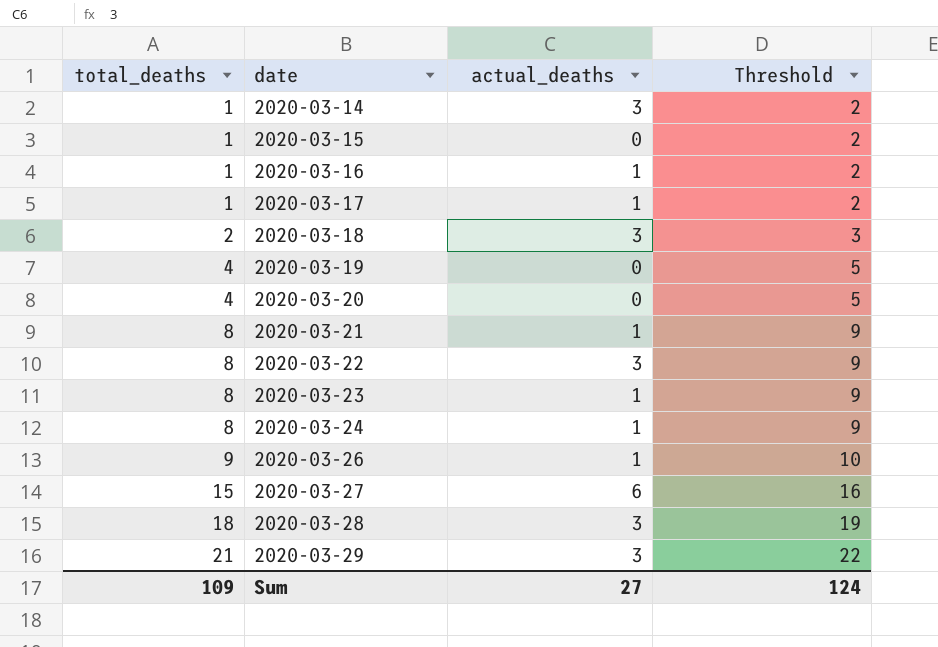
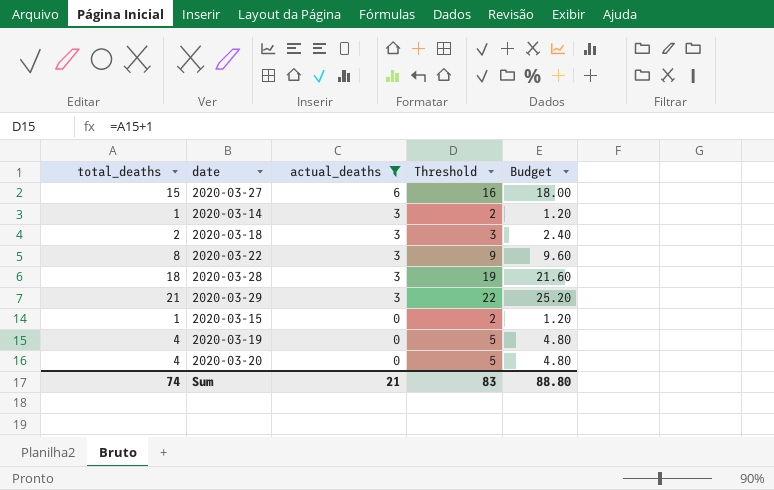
filter: none -> actual_deaths != 1
row order: total_deaths ascending -> actual_deaths descending
column Budget | formula: none -> [total_deaths] * 1.2
Sum | total_deaths: 109 -> 74
Sum | actual_deaths: 27 -> 21
Sum | Threshold: 124 -> 83

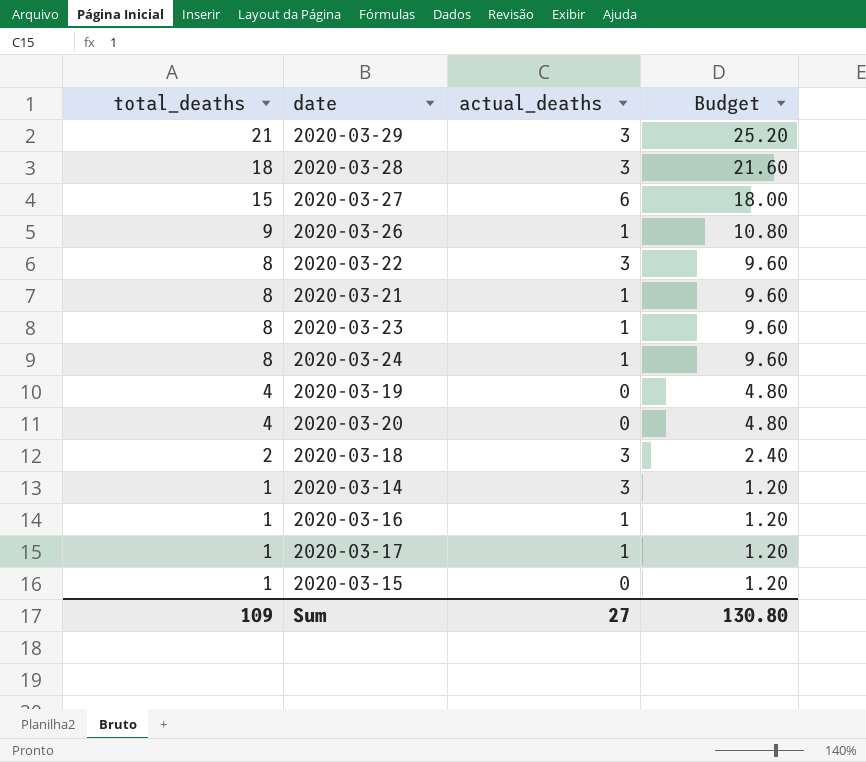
filter: actual_deaths != 1 -> none
row order: actual_deaths descending -> total_deaths descending
column Threshold | formula: [total_deaths] + 1 -> none
Sum | total_deaths: 74 -> 109
Sum | actual_deaths: 21 -> 27
Sum | Budget: 88.80 -> 130.80

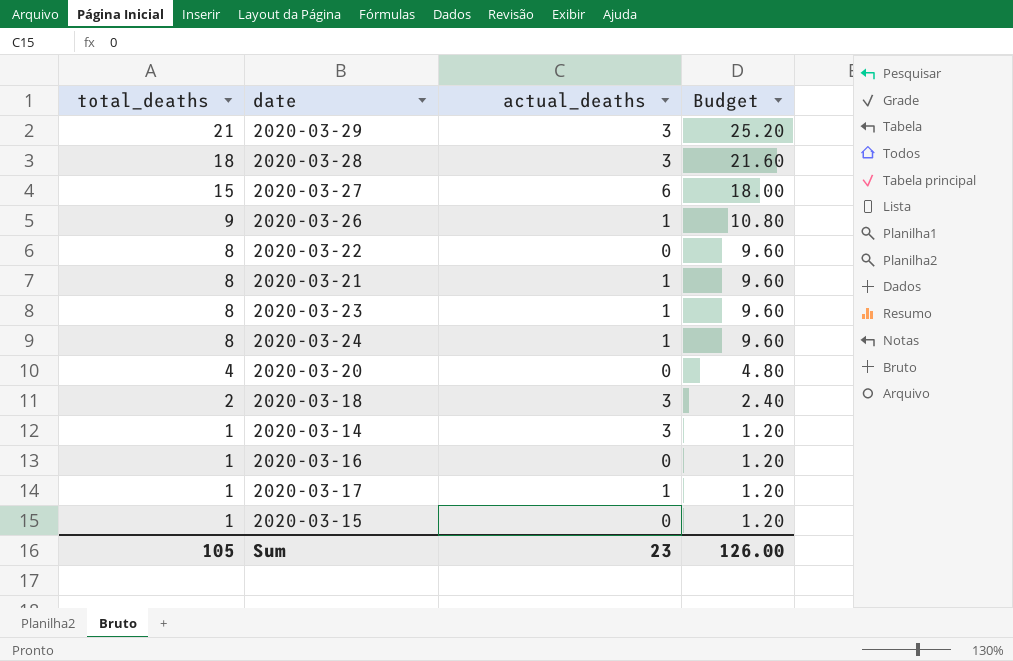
row 2020-03-19: 4 | 0 | 4.80 -> none
2020-03-22 | actual_deaths: 3 -> 0
2020-03-16 | actual_deaths: 1 -> 0
Sum | total_deaths: 109 -> 105
Sum | actual_deaths: 27 -> 23
Sum | Budget: 130.80 -> 126.00

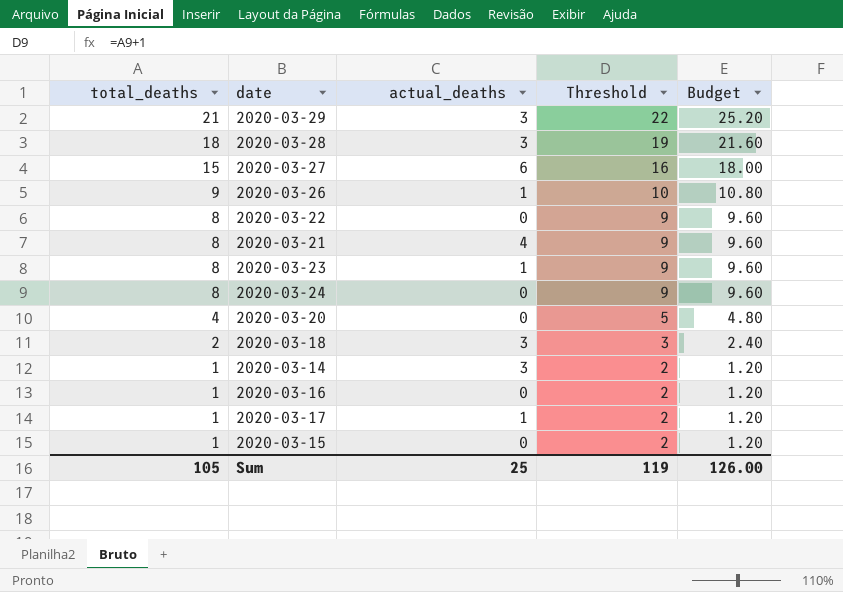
column Threshold | formula: none -> [total_deaths] + 1
2020-03-21 | actual_deaths: 1 -> 4
2020-03-24 | actual_deaths: 1 -> 0
Sum | actual_deaths: 23 -> 25

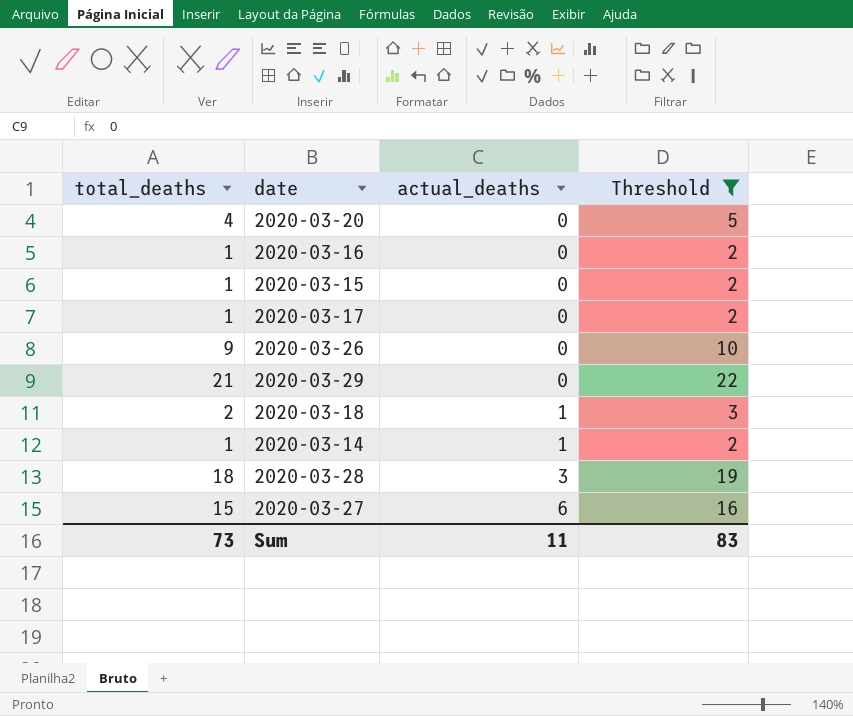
filter: none -> Threshold != 9
row order: total_deaths descending -> actual_deaths ascending
column Budget | formula: [total_deaths] * 1.2 -> none
2020-03-17 | actual_deaths: 1 -> 0
2020-03-26 | actual_deaths: 1 -> 0
2020-03-29 | actual_deaths: 3 -> 0
2020-03-18 | actual_deaths: 3 -> 1
2020-03-14 | actual_deaths: 3 -> 1
Sum | total_deaths: 105 -> 73
Sum | actual_deaths: 25 -> 11
Sum | Threshold: 119 -> 83

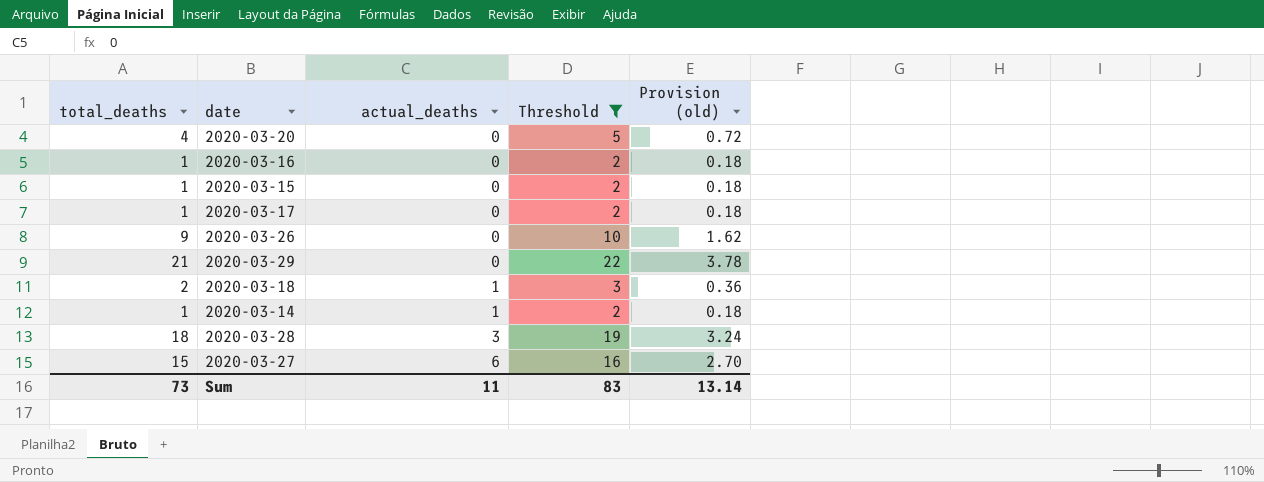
column Provision (old) | formula: none -> [total_deaths] * 0.18

